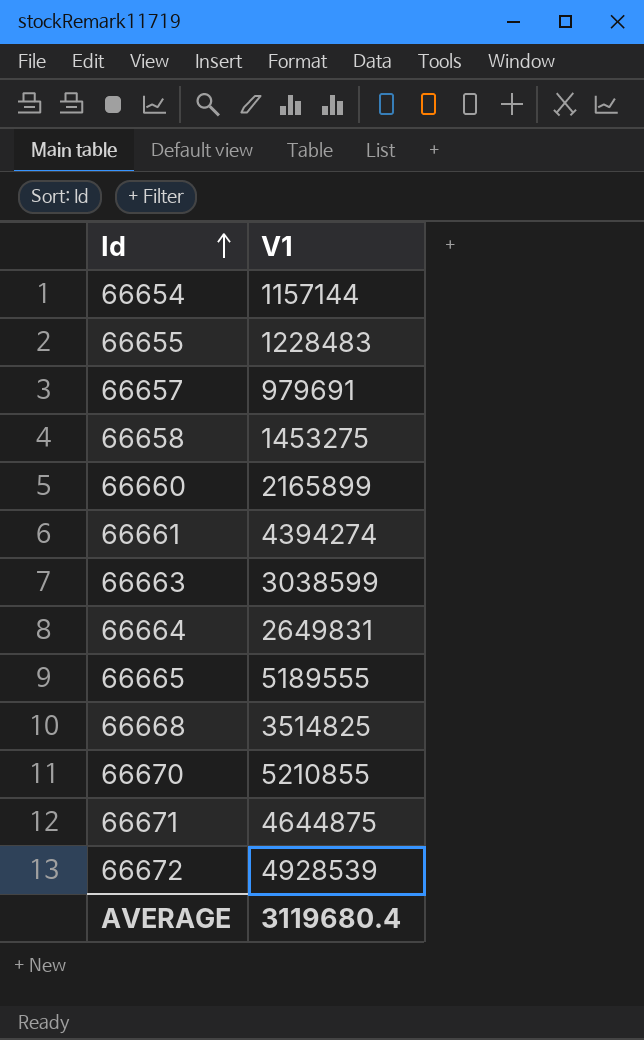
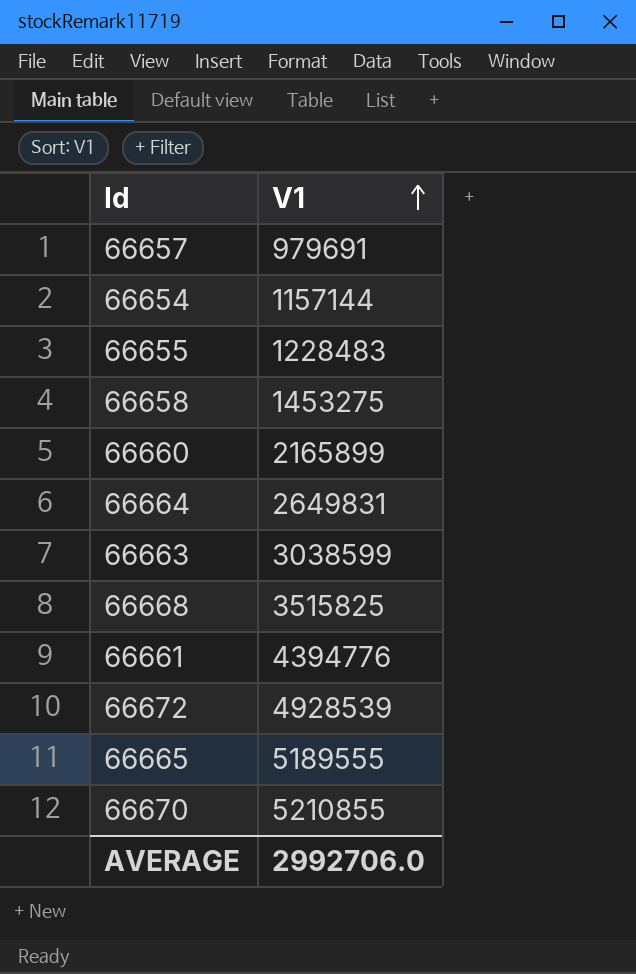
row order: Id ascending -> V1 ascending
row 66671: 4644875 -> none
66668 | V1: 3514825 -> 3515825
66661 | V1: 4394274 -> 4394776
AVERAGE | V1: 3119680.4 -> 2992706.0

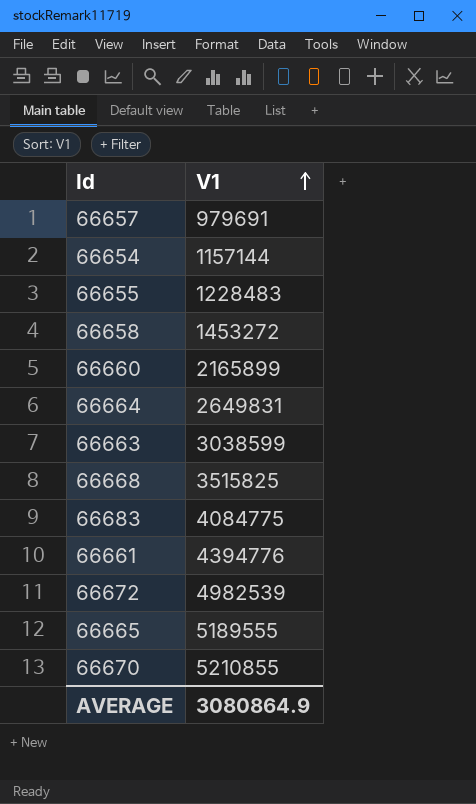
66658 | V1: 1453275 -> 1453272
row 66683: none -> 4084775
66672 | V1: 4928539 -> 4982539
AVERAGE | V1: 2992706.0 -> 3080864.9

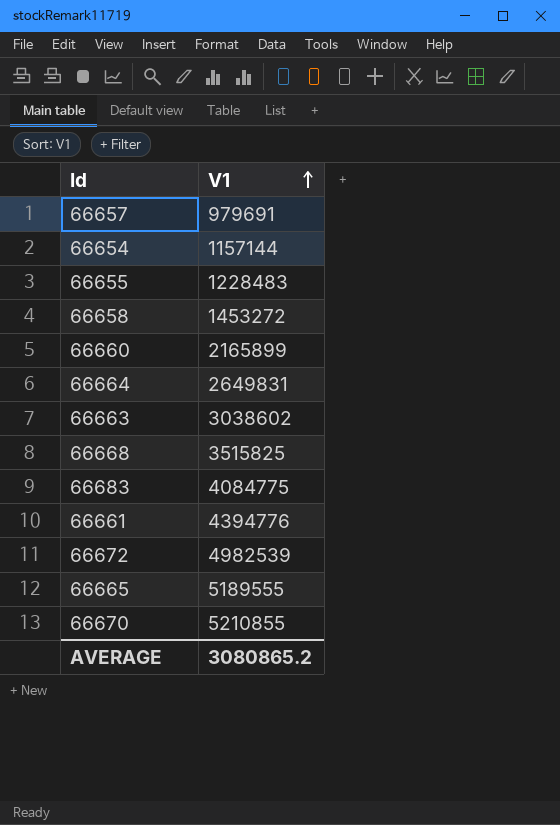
66663 | V1: 3038599 -> 3038602
AVERAGE | V1: 3080864.9 -> 3080865.2

